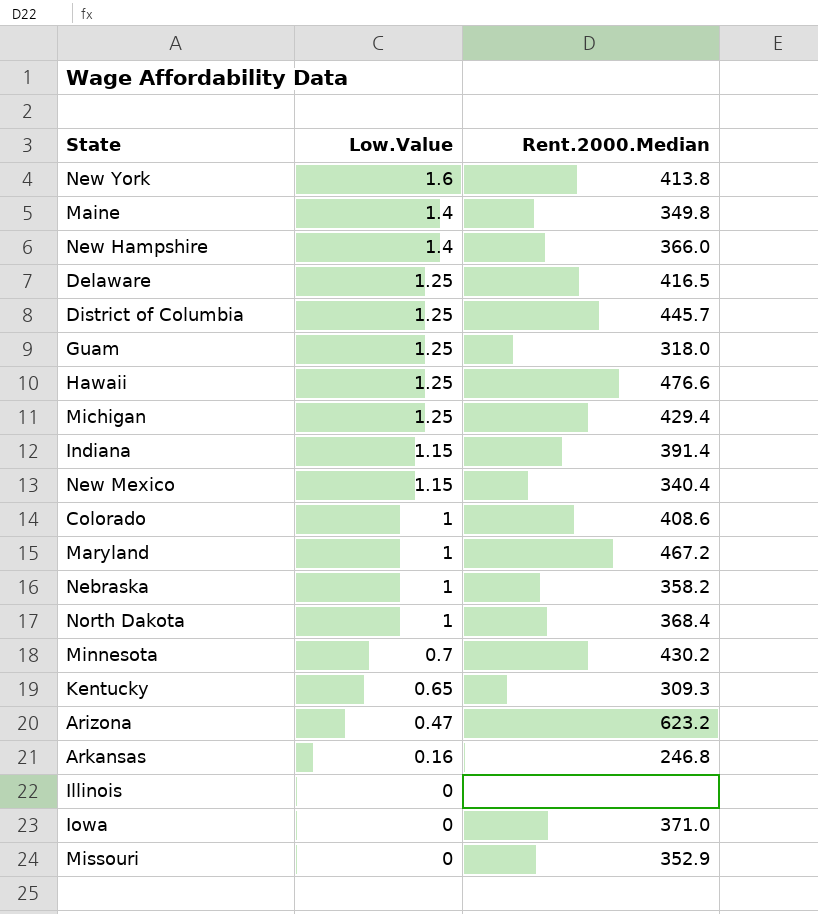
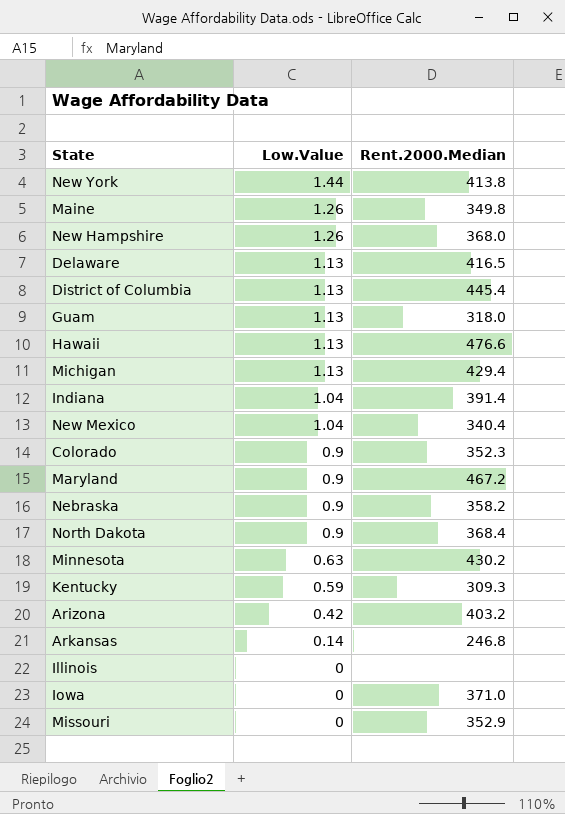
New York | Low.Value: 1.6 -> 1.44
Maine | Low.Value: 1.4 -> 1.26
New Hampshire | Low.Value: 1.4 -> 1.26
New Hampshire | Rent.2000.Median: 366.0 -> 368.0
Delaware | Low.Value: 1.25 -> 1.13
District of Columbia | Low.Value: 1.25 -> 1.13
District of Columbia | Rent.2000.Median: 445.7 -> 445.4
Guam | Low.Value: 1.25 -> 1.13
Hawaii | Low.Value: 1.25 -> 1.13
Michigan | Low.Value: 1.25 -> 1.13
Indiana | Low.Value: 1.15 -> 1.04
New Mexico | Low.Value: 1.15 -> 1.04
Colorado | Low.Value: 1 -> 0.9
Colorado | Rent.2000.Median: 408.6 -> 352.3
Maryland | Low.Value: 1 -> 0.9
Nebraska | Low.Value: 1 -> 0.9
North Dakota | Low.Value: 1 -> 0.9
Minnesota | Low.Value: 0.7 -> 0.63
Kentucky | Low.Value: 0.65 -> 0.59
Arizona | Low.Value: 0.47 -> 0.42
Arizona | Rent.2000.Median: 623.2 -> 403.2
Arkansas | Low.Value: 0.16 -> 0.14

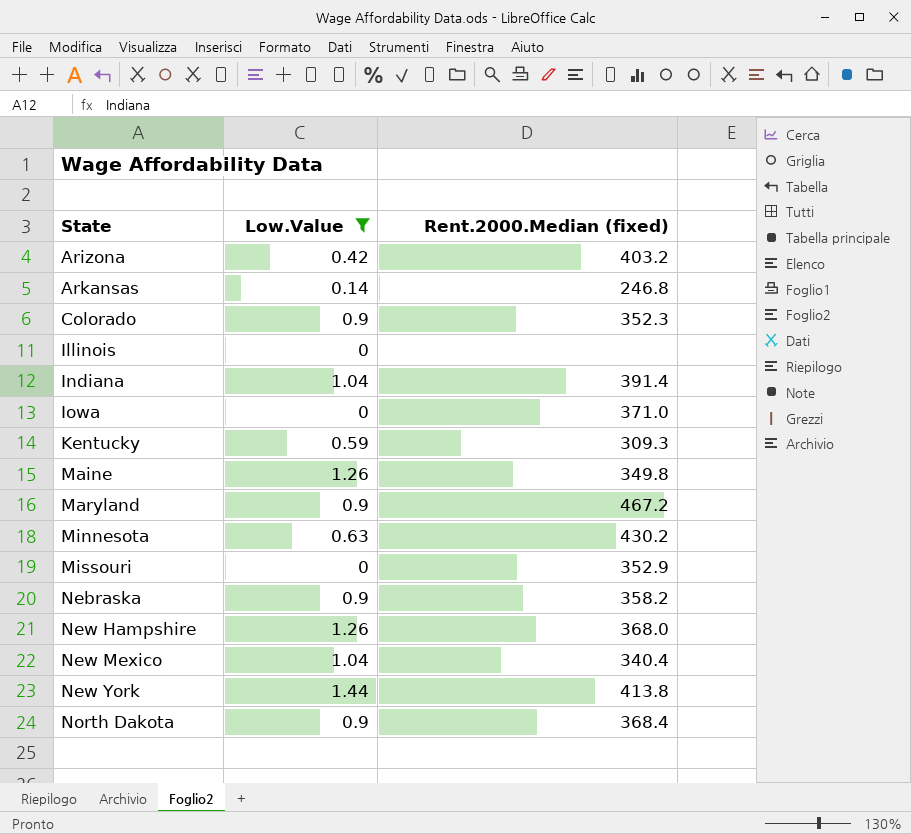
filter: none -> Low.Value != 1.13
row order: Low.Value descending -> State ascending
column name: Rent.2000.Median -> Rent.2000.Median (fixed)

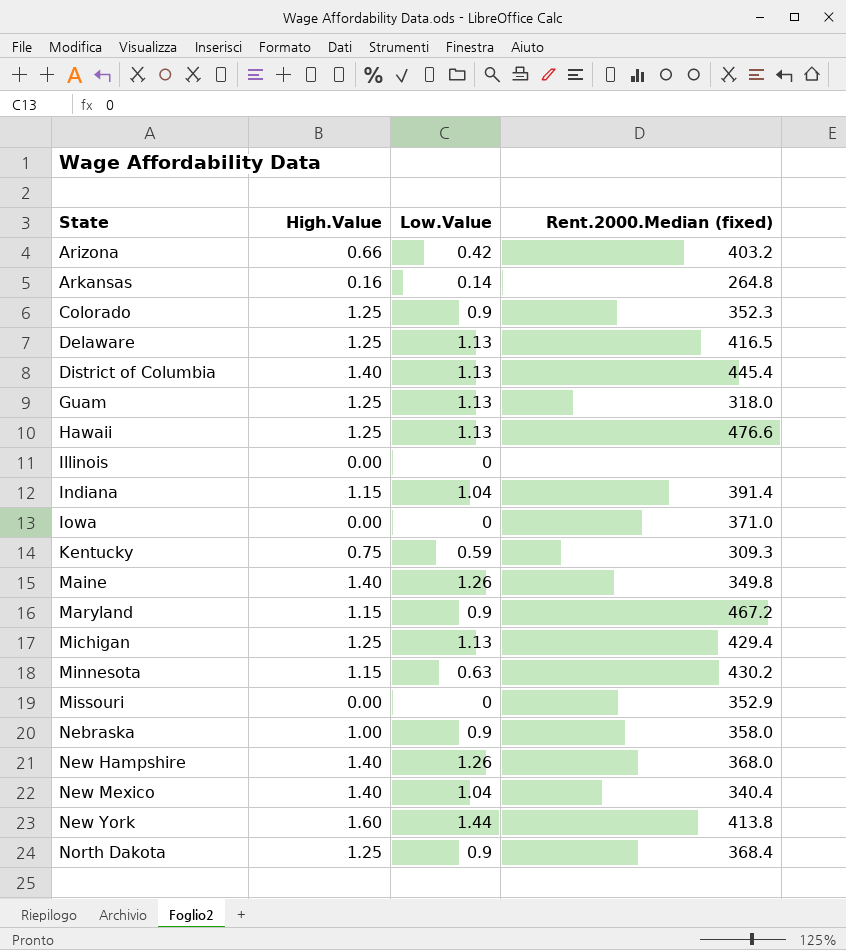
filter: Low.Value != 1.13 -> none
column High.Value | position: none -> 2
Arkansas | Rent.2000.Median (fixed): 246.8 -> 264.8
Nebraska | Rent.2000.Median (fixed): 358.2 -> 358.0

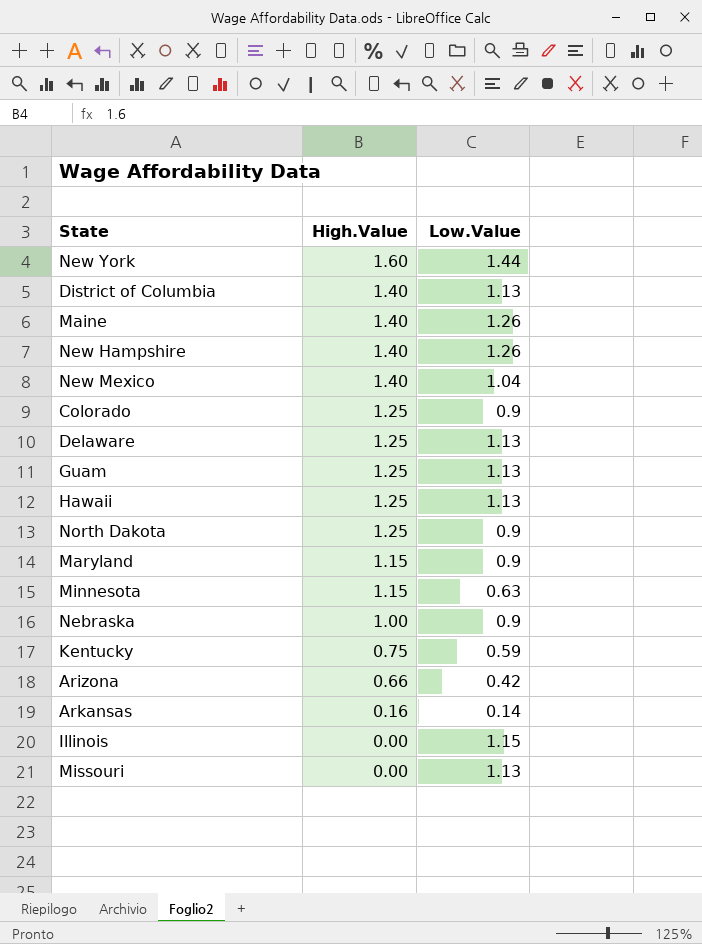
row order: State ascending -> High.Value descending
column Rent.2000.Median (fixed) | position: 4 -> none
row Indiana: 1.15 | 1.04 | 391.4 -> none
row Iowa: 0.00 | 0 | 371.0 -> none
row Michigan: 1.25 | 1.13 | 429.4 -> none
Illinois | Low.Value: 0 -> 1.15
Missouri | Low.Value: 0 -> 1.13

